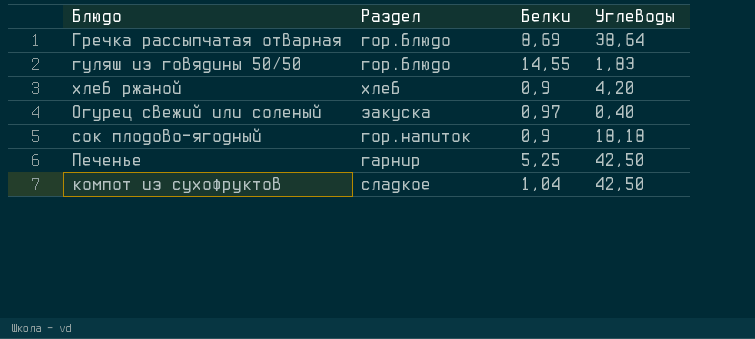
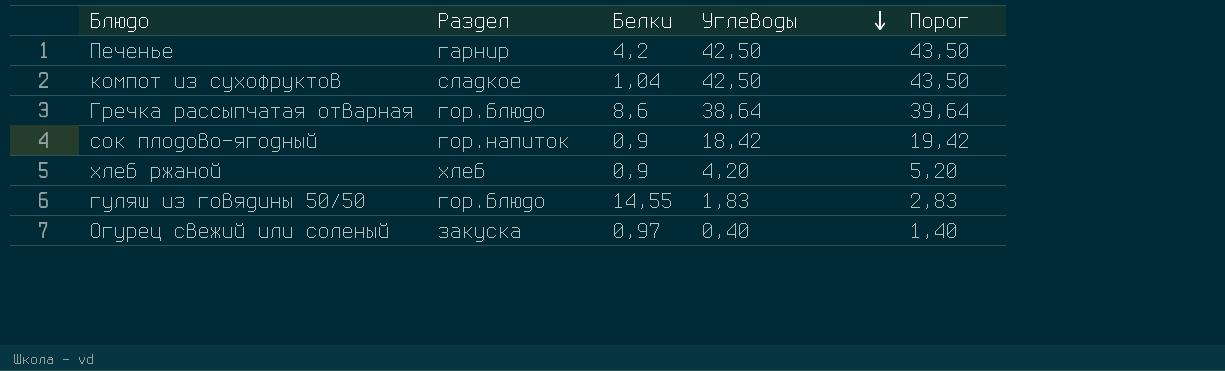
row order: none -> Углеводы descending
column Порог | formula: none -> [Углеводы] + 1
Печенье | Белки: 5,25 -> 4,2
Гречка рассыпчатая отварная | Белки: 8,69 -> 8,6
сок плодово-ягодный | Углеводы: 18,18 -> 18,42

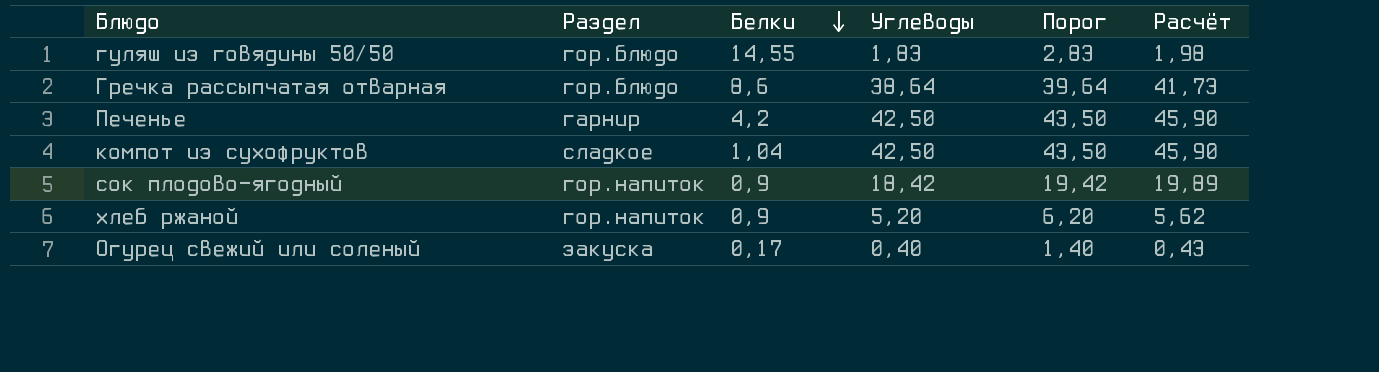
row order: Углеводы descending -> Белки descending
column Расчёт | formula: none -> [Углеводы] * 1,08
хлеб ржаной | Раздел: хлеб -> гор.напиток
хлеб ржаной | Углеводы: 4,20 -> 5,20
хлеб ржаной | Порог: 5,20 -> 6,20
Огурец свежий или соленый | Белки: 0,97 -> 0,17

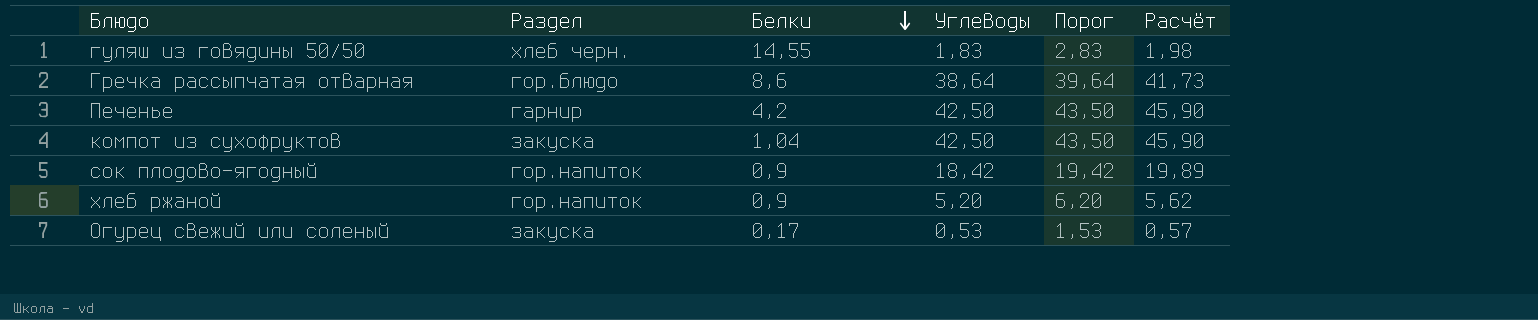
гуляш из говядины 50/50 | Раздел: гор.блюдо -> хлеб черн.
компот из сухофруктов | Раздел: сладкое -> закуска
Огурец свежий или соленый | Углеводы: 0,40 -> 0,53
Огурец свежий или соленый | Порог: 1,40 -> 1,53
Огурец свежий или соленый | Расчёт: 0,43 -> 0,57

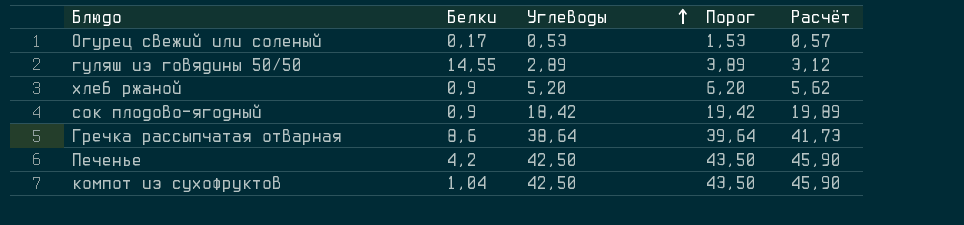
row order: Белки descending -> Углеводы ascending
column Раздел | position: 2 -> none
гуляш из говядины 50/50 | Углеводы: 1,83 -> 2,89
гуляш из говядины 50/50 | Порог: 2,83 -> 3,89
гуляш из говядины 50/50 | Расчёт: 1,98 -> 3,12

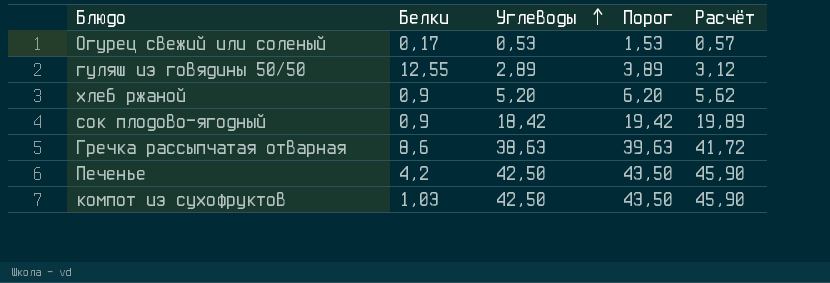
гуляш из говядины 50/50 | Белки: 14,55 -> 12,55
Гречка рассыпчатая отварная | Углеводы: 38,64 -> 38,63
Гречка рассыпчатая отварная | Порог: 39,64 -> 39,63
Гречка рассыпчатая отварная | Расчёт: 41,73 -> 41,72
компот из сухофруктов | Белки: 1,04 -> 1,03

